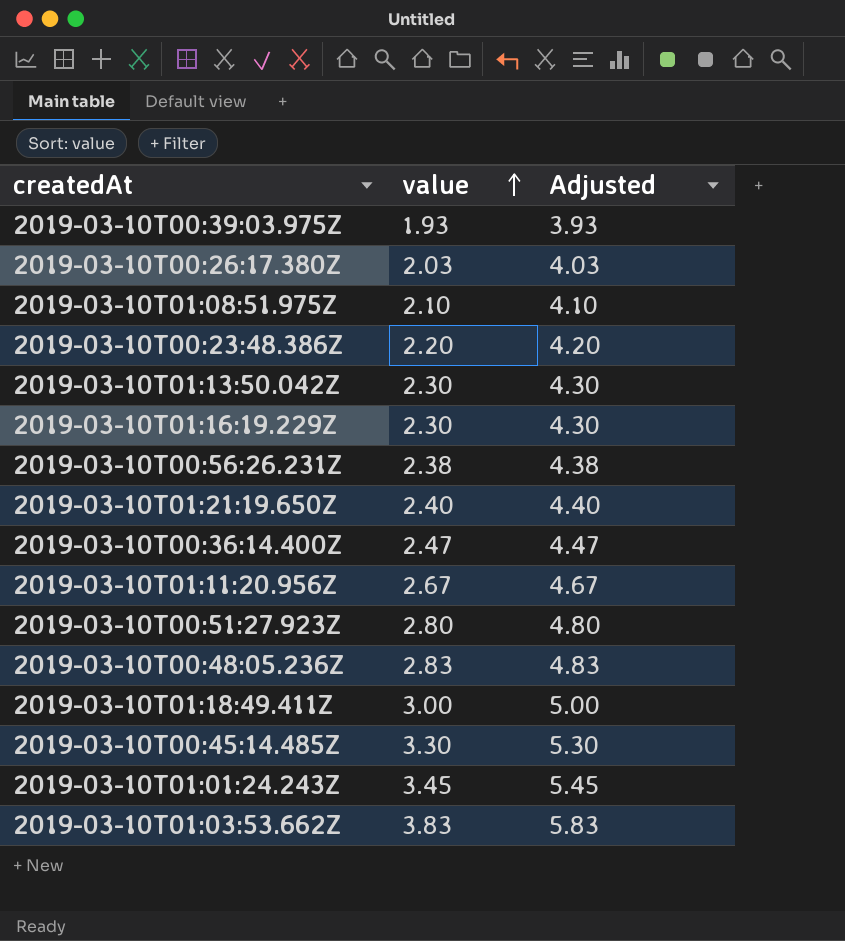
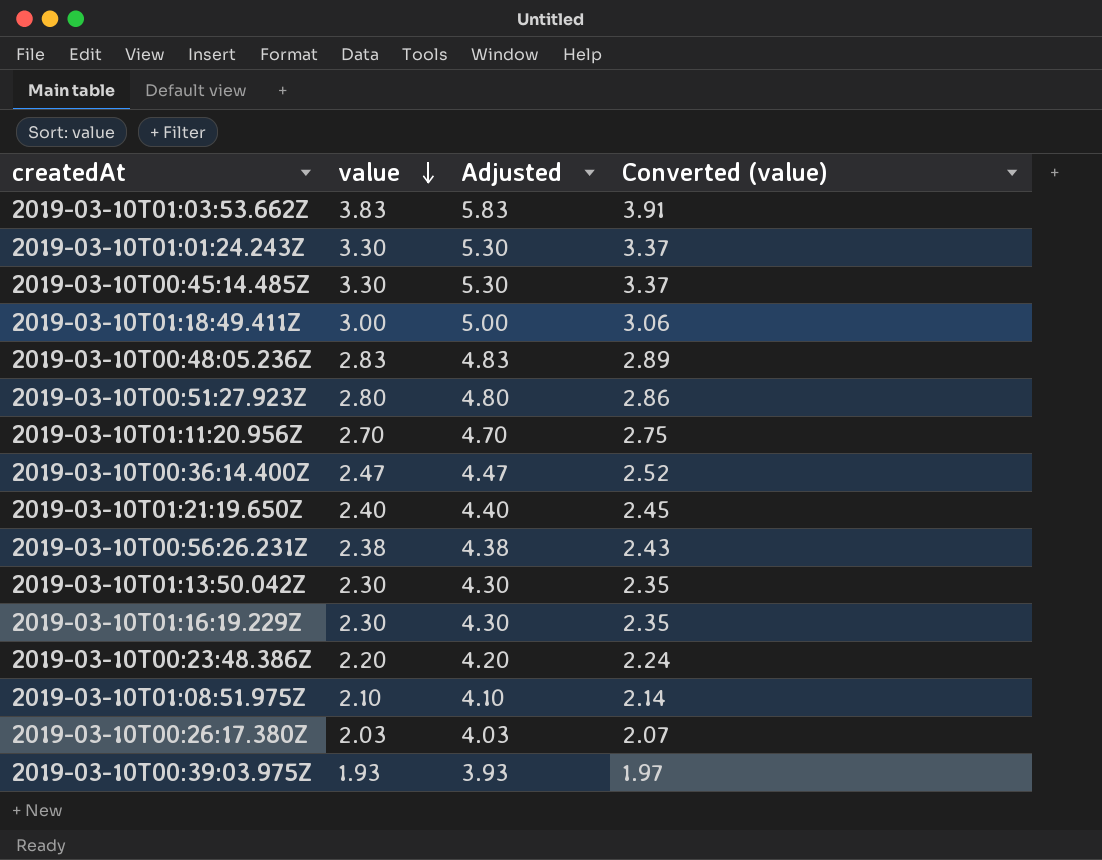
row order: value ascending -> value descending
column Converted (value) | formula: none -> [value] * 1.02
2019-03-10T01:01:24.243Z | value: 3.45 -> 3.30
2019-03-10T01:01:24.243Z | Adjusted: 5.45 -> 5.30
2019-03-10T01:11:20.956Z | value: 2.67 -> 2.70
2019-03-10T01:11:20.956Z | Adjusted: 4.67 -> 4.70

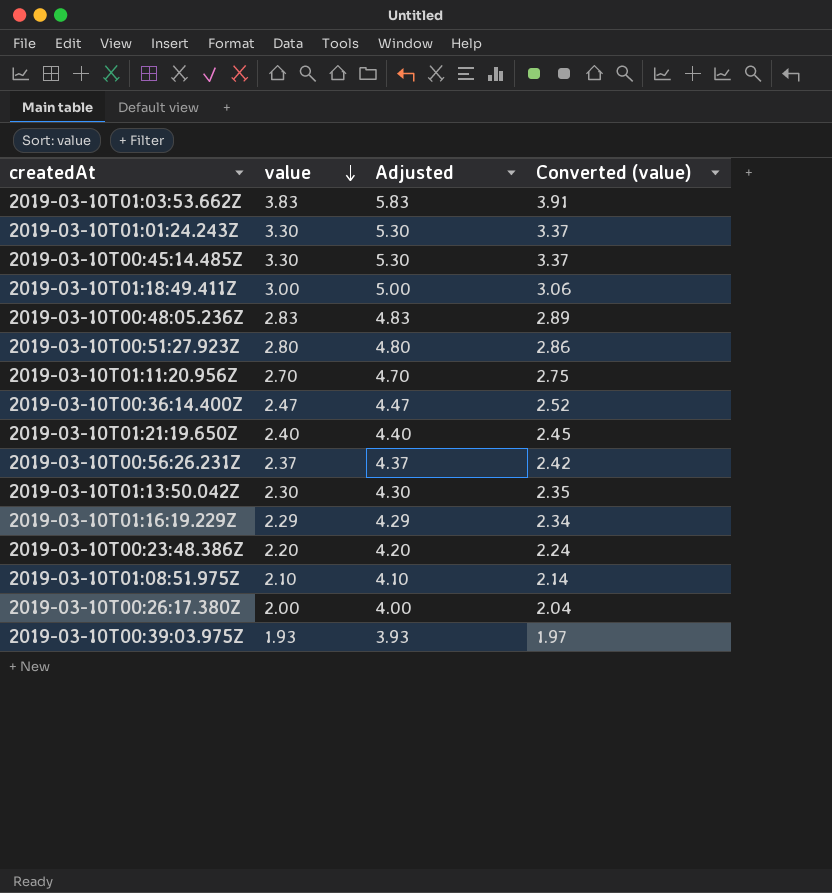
2019-03-10T00:56:26.231Z | value: 2.38 -> 2.37
2019-03-10T00:56:26.231Z | Adjusted: 4.38 -> 4.37
2019-03-10T00:56:26.231Z | Converted (value): 2.43 -> 2.42
2019-03-10T01:16:19.229Z | value: 2.30 -> 2.29
2019-03-10T01:16:19.229Z | Adjusted: 4.30 -> 4.29
2019-03-10T01:16:19.229Z | Converted (value): 2.35 -> 2.34
2019-03-10T00:26:17.380Z | value: 2.03 -> 2.00
2019-03-10T00:26:17.380Z | Adjusted: 4.03 -> 4.00
2019-03-10T00:26:17.380Z | Converted (value): 2.07 -> 2.04

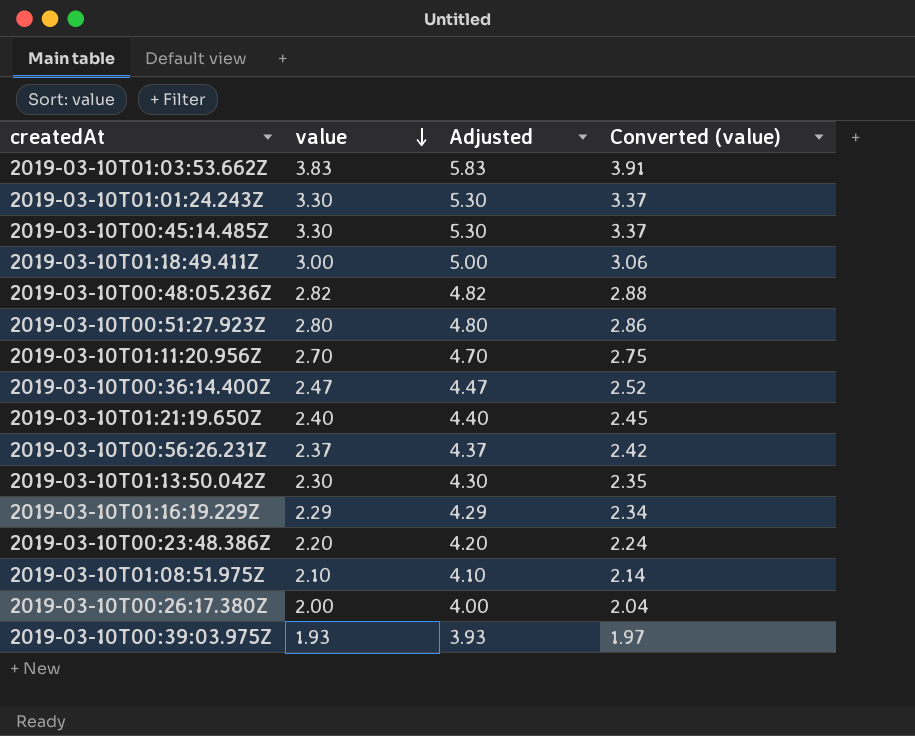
2019-03-10T00:48:05.236Z | value: 2.83 -> 2.82
2019-03-10T00:48:05.236Z | Adjusted: 4.83 -> 4.82
2019-03-10T00:48:05.236Z | Converted (value): 2.89 -> 2.88

